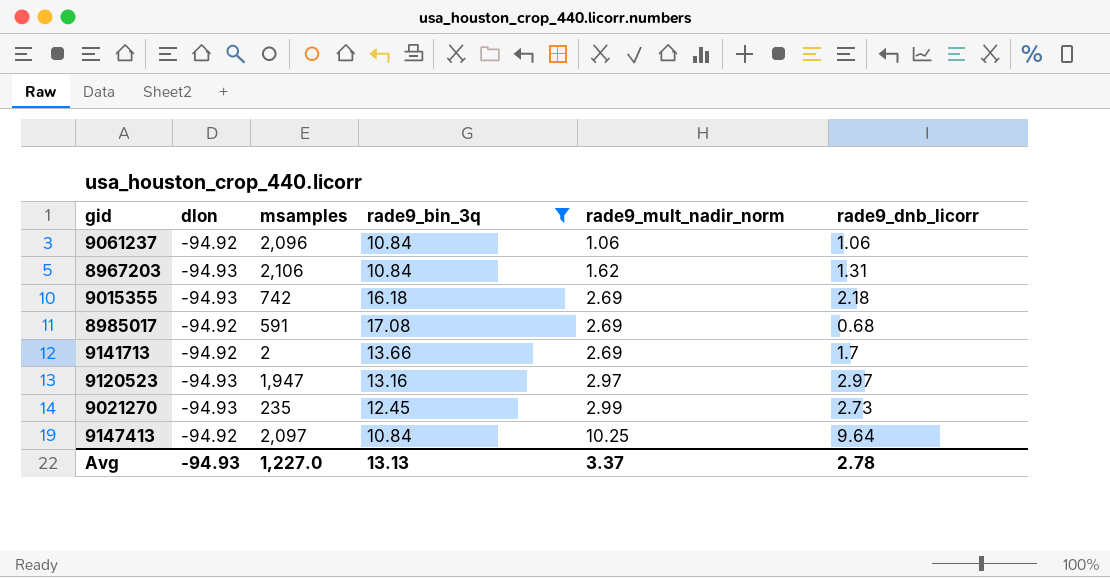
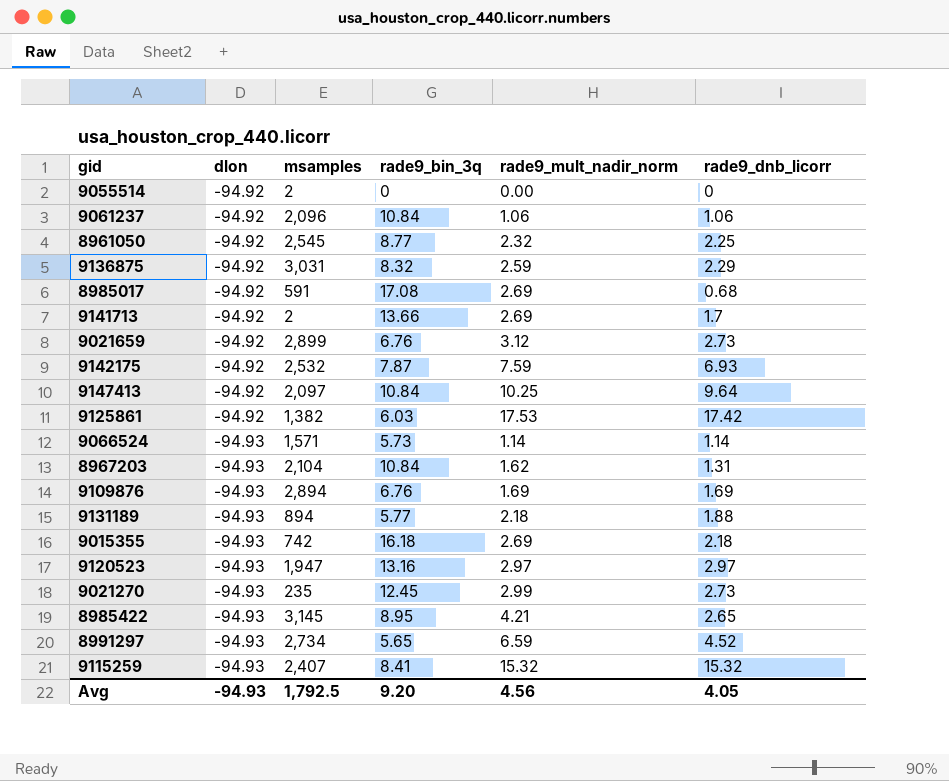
filter: rade9_bin_3q >= 10.84 -> none
row order: rade9_mult_nadir_norm ascending -> dlon descending
8967203 | msamples: 2,106 -> 2,104
Avg | msamples: 1,227.0 -> 1,792.5
Avg | rade9_bin_3q: 13.13 -> 9.20
Avg | rade9_mult_nadir_norm: 3.37 -> 4.56
Avg | rade9_dnb_licorr: 2.78 -> 4.05

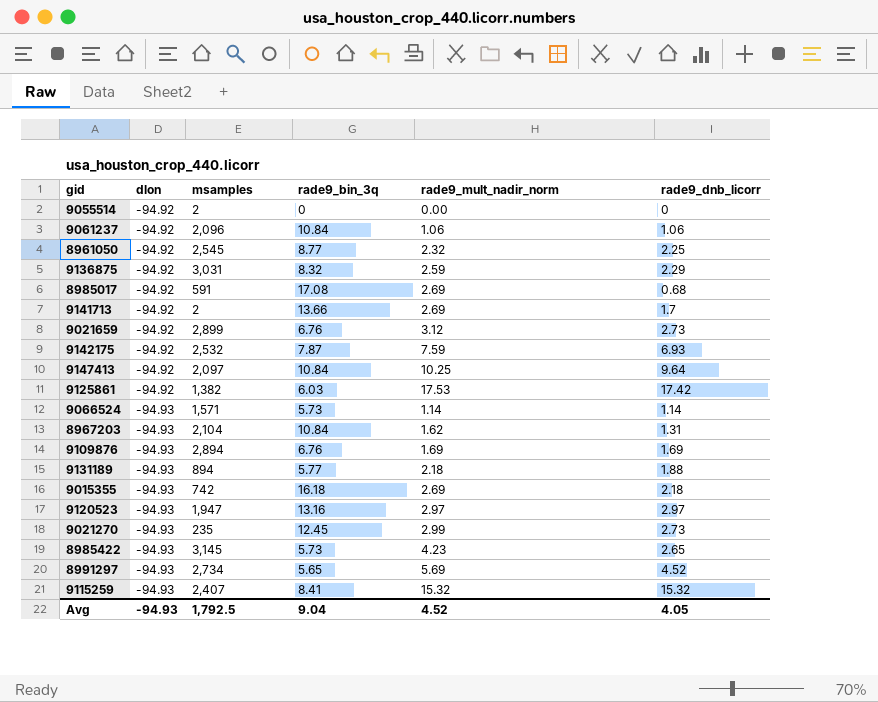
8985422 | rade9_bin_3q: 8.95 -> 5.73
8985422 | rade9_mult_nadir_norm: 4.21 -> 4.23
8991297 | rade9_mult_nadir_norm: 6.59 -> 5.69
Avg | rade9_bin_3q: 9.20 -> 9.04
Avg | rade9_mult_nadir_norm: 4.56 -> 4.52

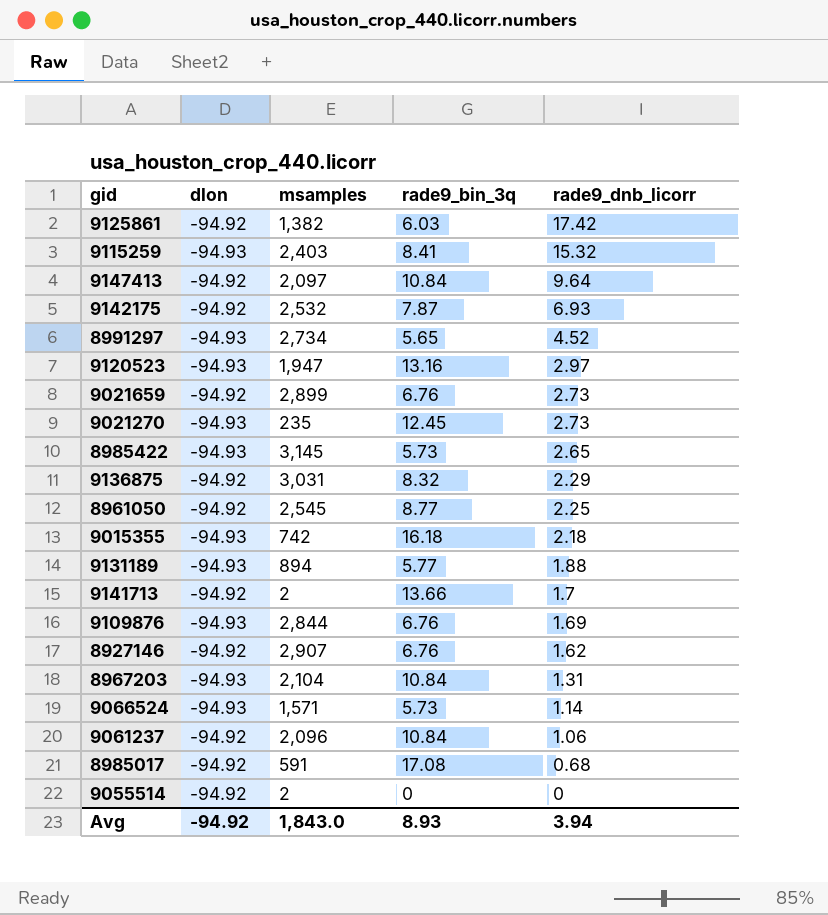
row order: dlon descending -> rade9_dnb_licorr descending
column rade9_mult_nadir_norm | position: 5 -> none
9115259 | msamples: 2,407 -> 2,403
9109876 | msamples: 2,894 -> 2,844
row 8927146: none -> -94.92 | 2,907 | 6.76 | 1.62
Avg | dlon: -94.93 -> -94.92
Avg | msamples: 1,792.5 -> 1,843.0
Avg | rade9_bin_3q: 9.04 -> 8.93
Avg | rade9_dnb_licorr: 4.05 -> 3.94

